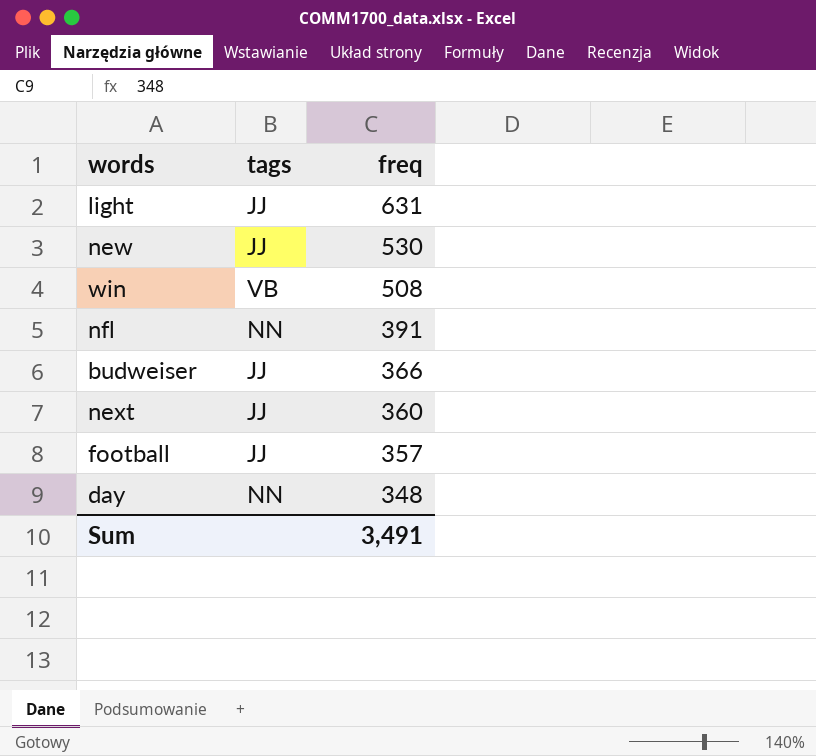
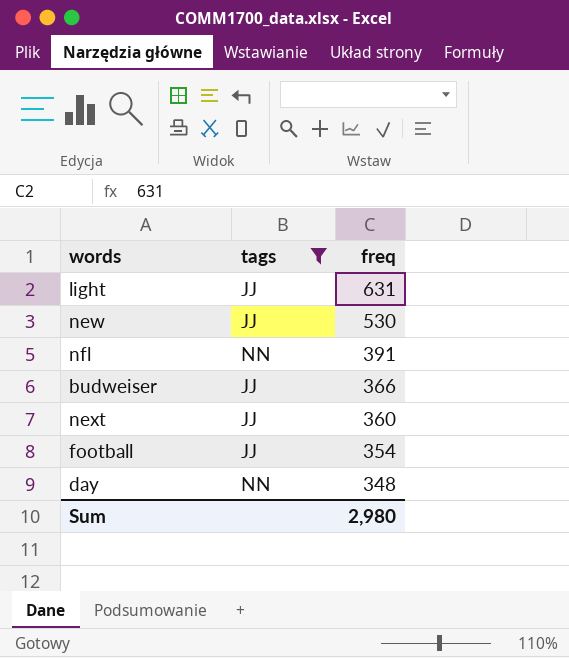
filter: none -> tags != VB
football | freq: 357 -> 354
Sum | freq: 3,491 -> 2,980

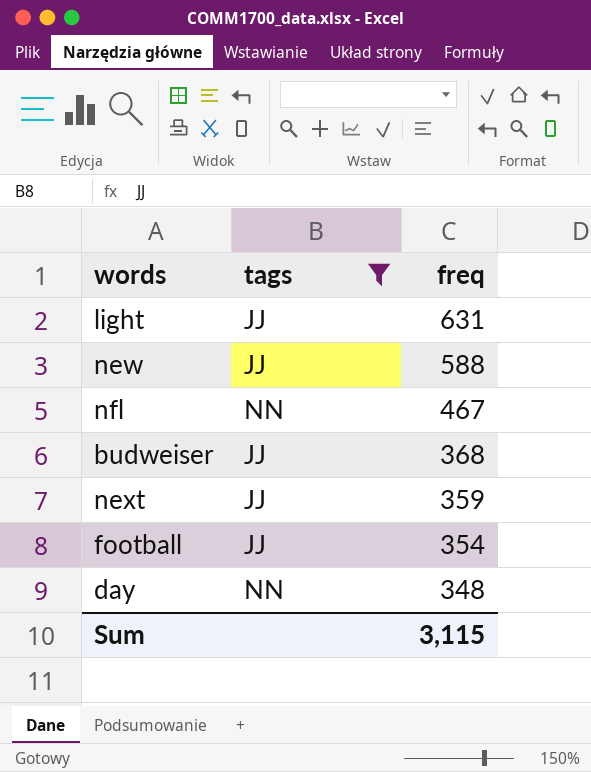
new | freq: 530 -> 588
nfl | freq: 391 -> 467
budweiser | freq: 366 -> 368
next | freq: 360 -> 359
Sum | freq: 2,980 -> 3,115

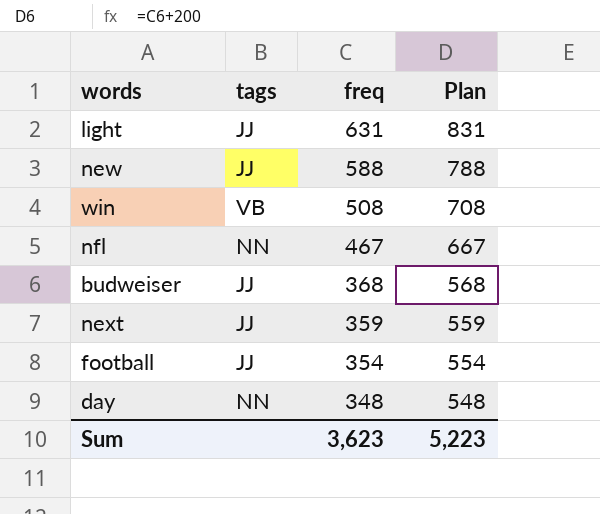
filter: tags != VB -> none
column Plan | formula: none -> [freq] + 200
Sum | freq: 3,115 -> 3,623

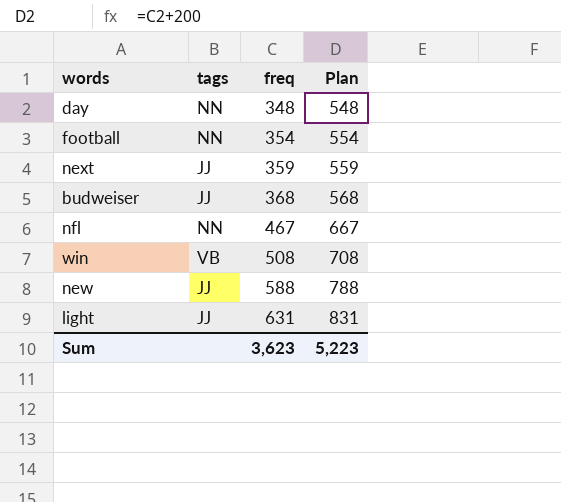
row order: freq descending -> freq ascending
football | tags: JJ -> NN

